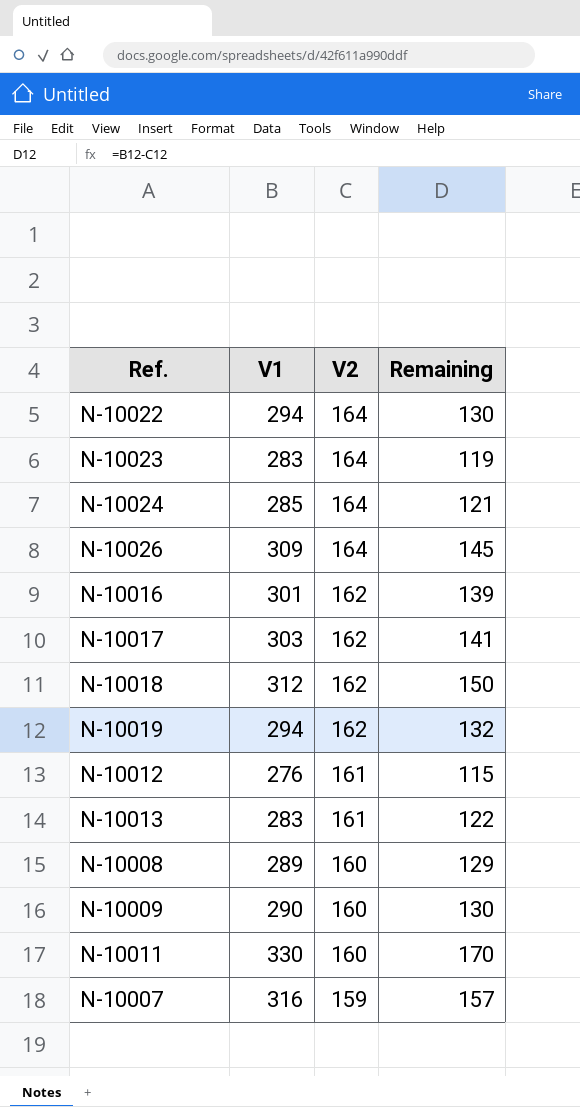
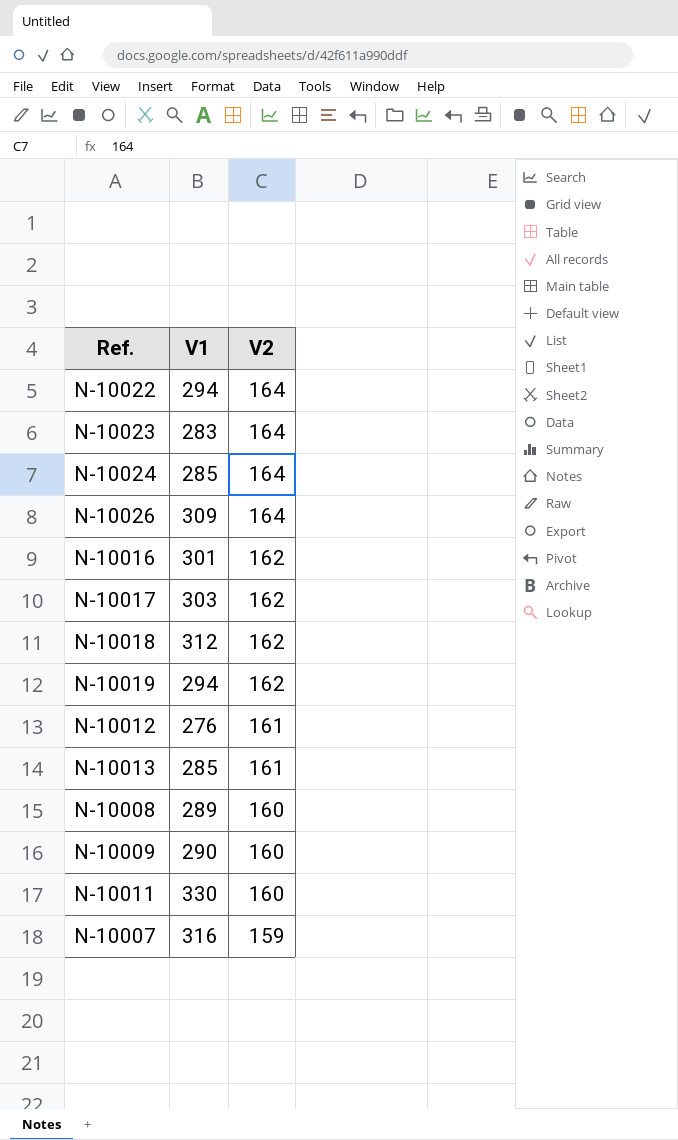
column Remaining | formula: [V1] - [V2] -> none
N-10013 | V1: 283 -> 285

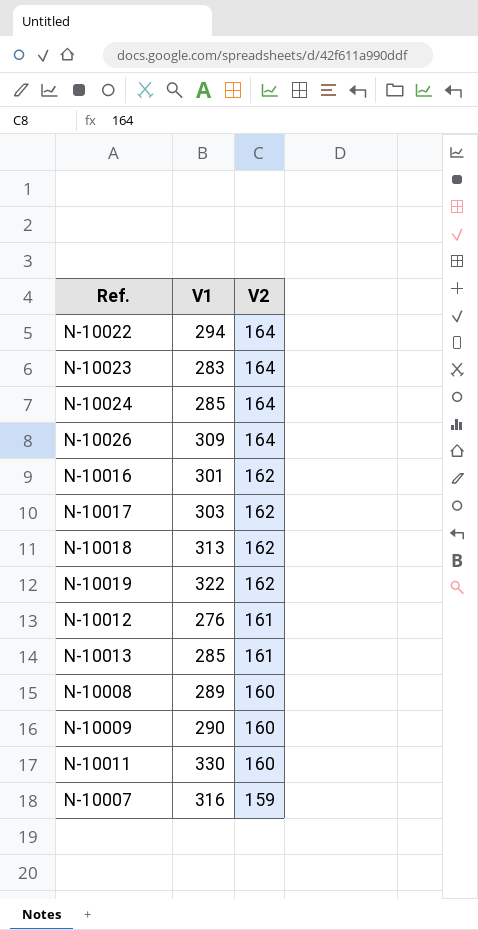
N-10018 | V1: 312 -> 313
N-10019 | V1: 294 -> 322

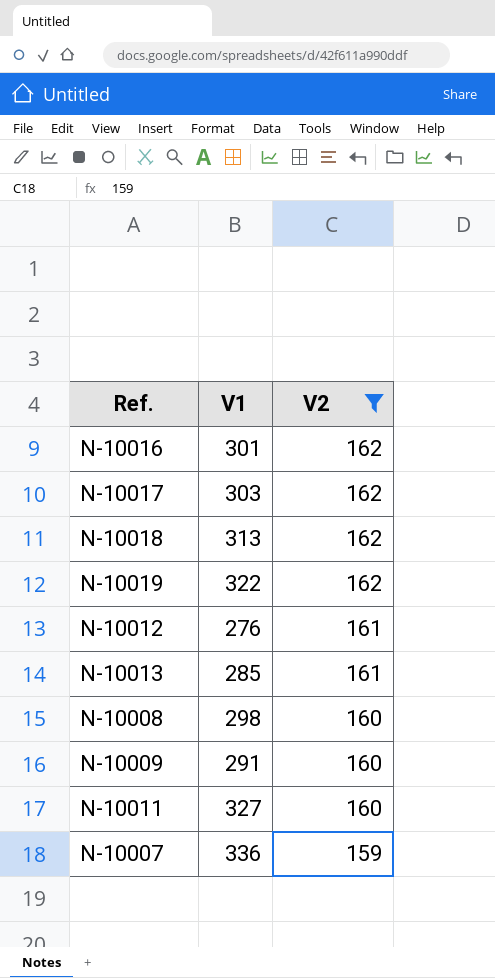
filter: none -> V2 != 164
N-10008 | V1: 289 -> 298
N-10009 | V1: 290 -> 291
N-10011 | V1: 330 -> 327
N-10007 | V1: 316 -> 336

